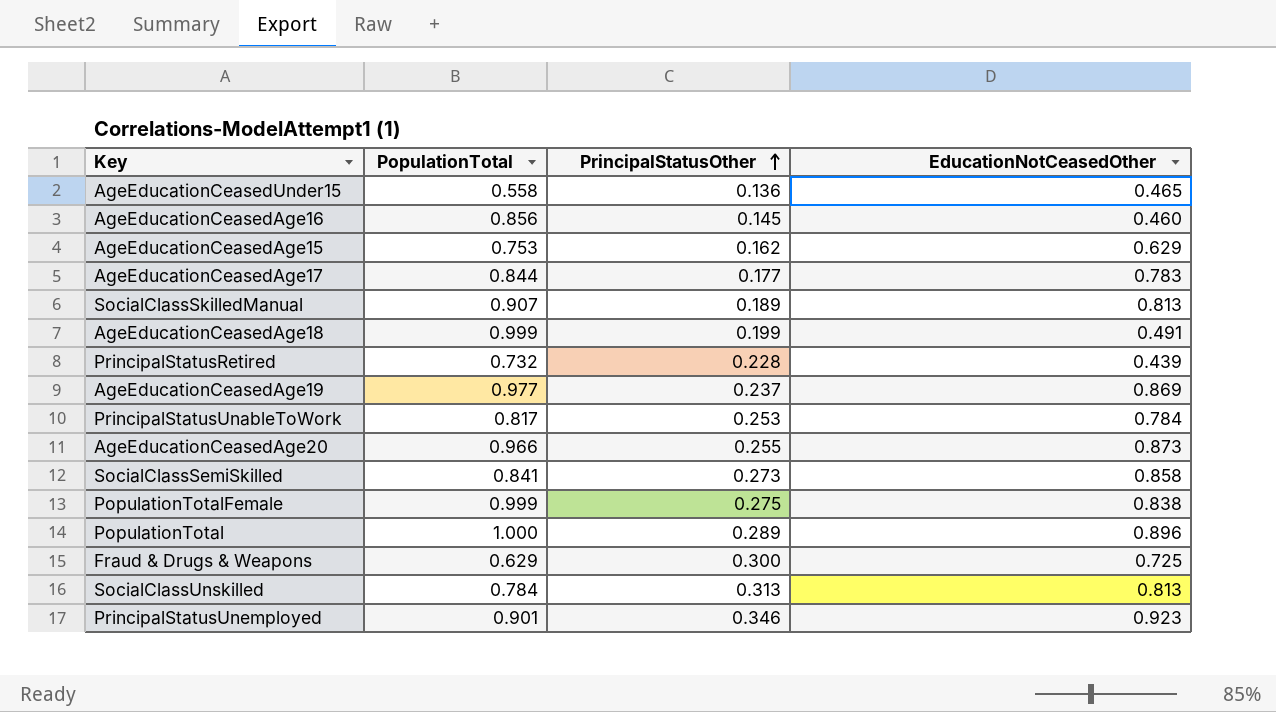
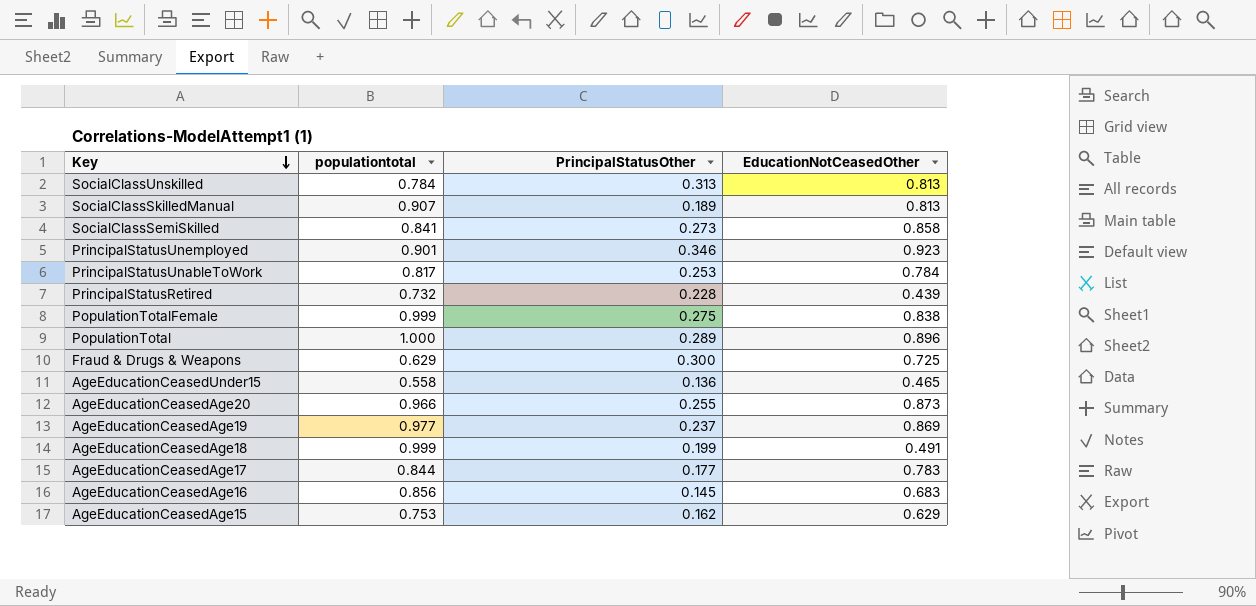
row order: PrincipalStatusOther ascending -> Key descending
column name: PopulationTotal -> populationtotal
AgeEducationCeasedAge16 | EducationNotCeasedOther: 0.460 -> 0.683

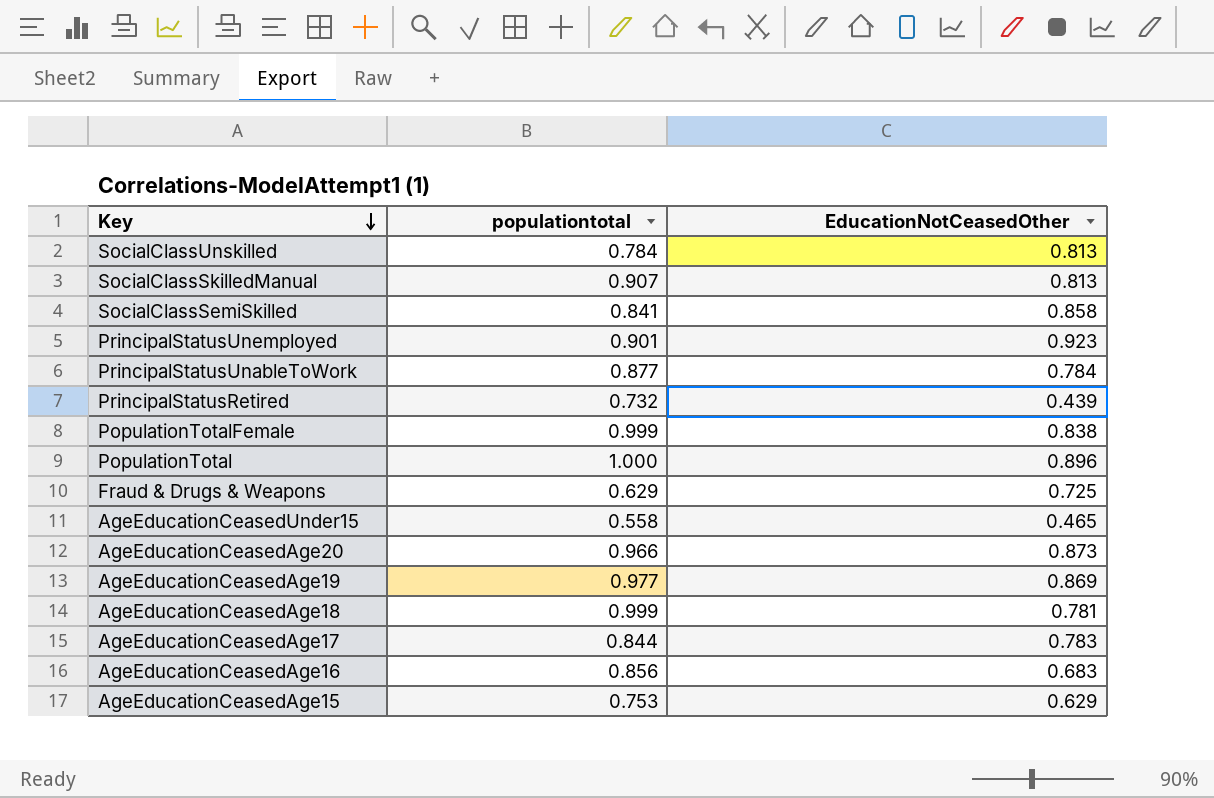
column PrincipalStatusOther | position: 3 -> none
PrincipalStatusUnableToWork | populationtotal: 0.817 -> 0.877
AgeEducationCeasedAge18 | EducationNotCeasedOther: 0.491 -> 0.781

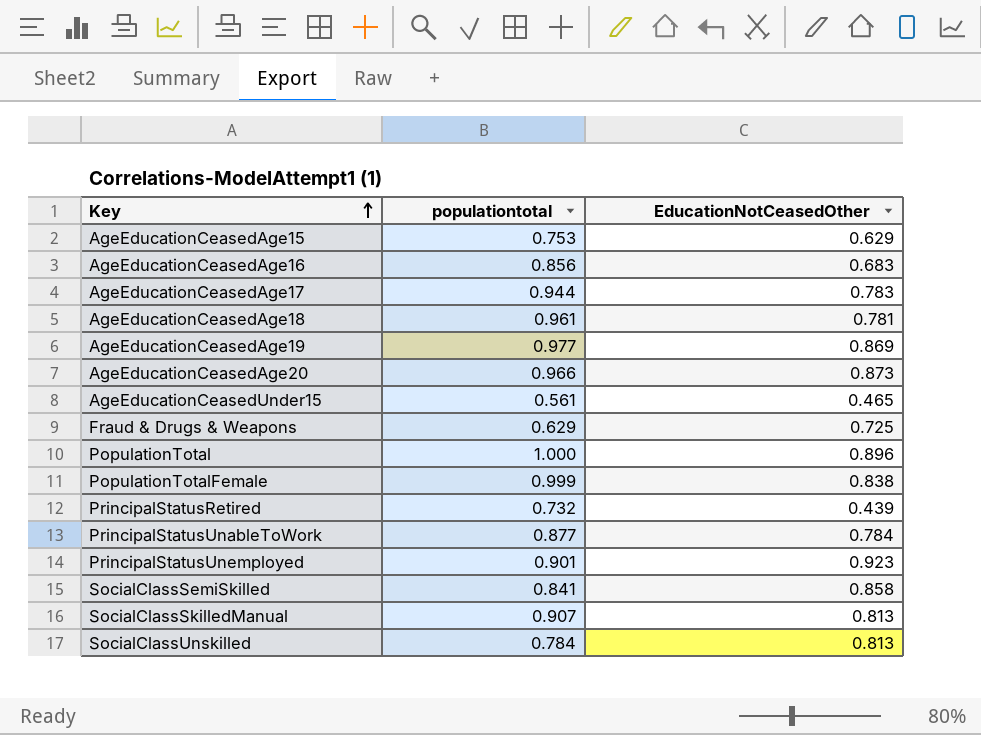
row order: Key descending -> Key ascending
AgeEducationCeasedAge17 | populationtotal: 0.844 -> 0.944
AgeEducationCeasedAge18 | populationtotal: 0.999 -> 0.961
AgeEducationCeasedUnder15 | populationtotal: 0.558 -> 0.561

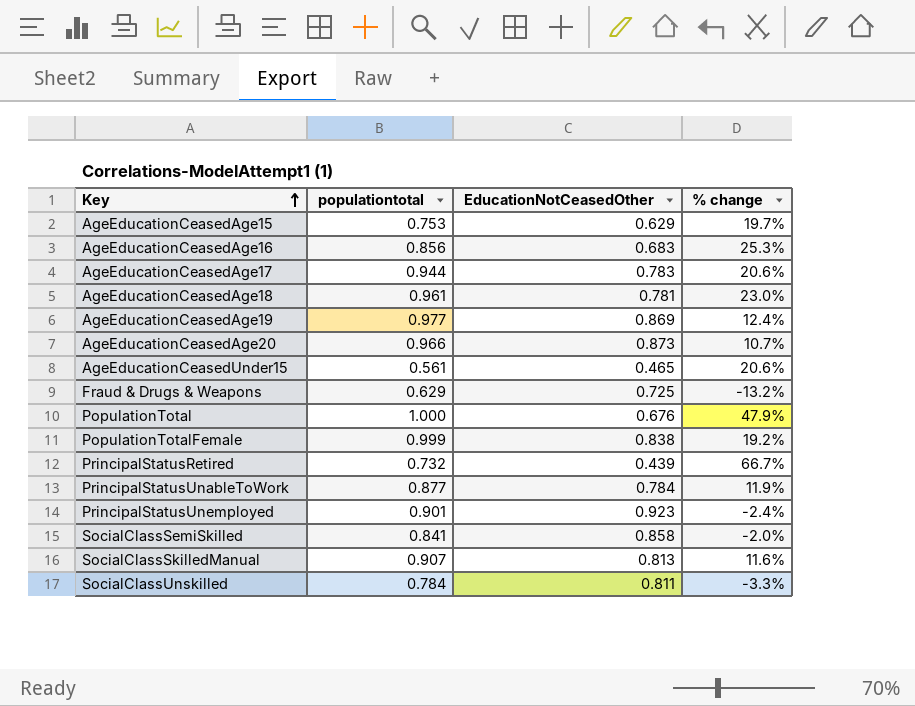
column % change | formula: none -> ([populationtotal] - [EducationNotCeasedOther]) / [EducationNotCeasedOther]
PopulationTotal | EducationNotCeasedOther: 0.896 -> 0.676
SocialClassUnskilled | EducationNotCeasedOther: 0.813 -> 0.811

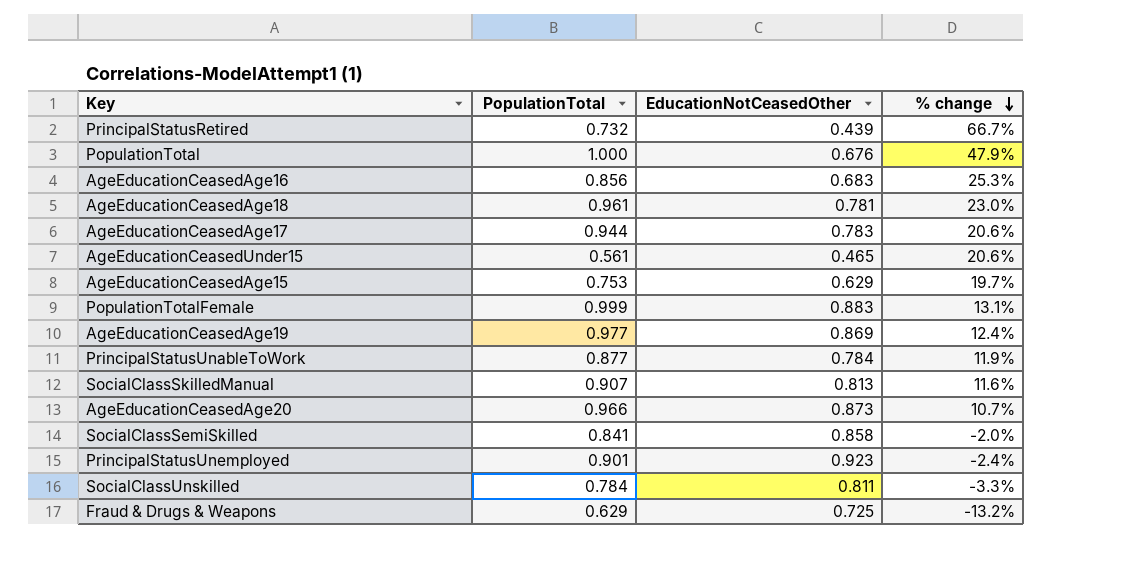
row order: Key ascending -> % change descending
column name: populationtotal -> PopulationTotal
PopulationTotalFemale | EducationNotCeasedOther: 0.838 -> 0.883
PopulationTotalFemale | % change: 19.2% -> 13.1%

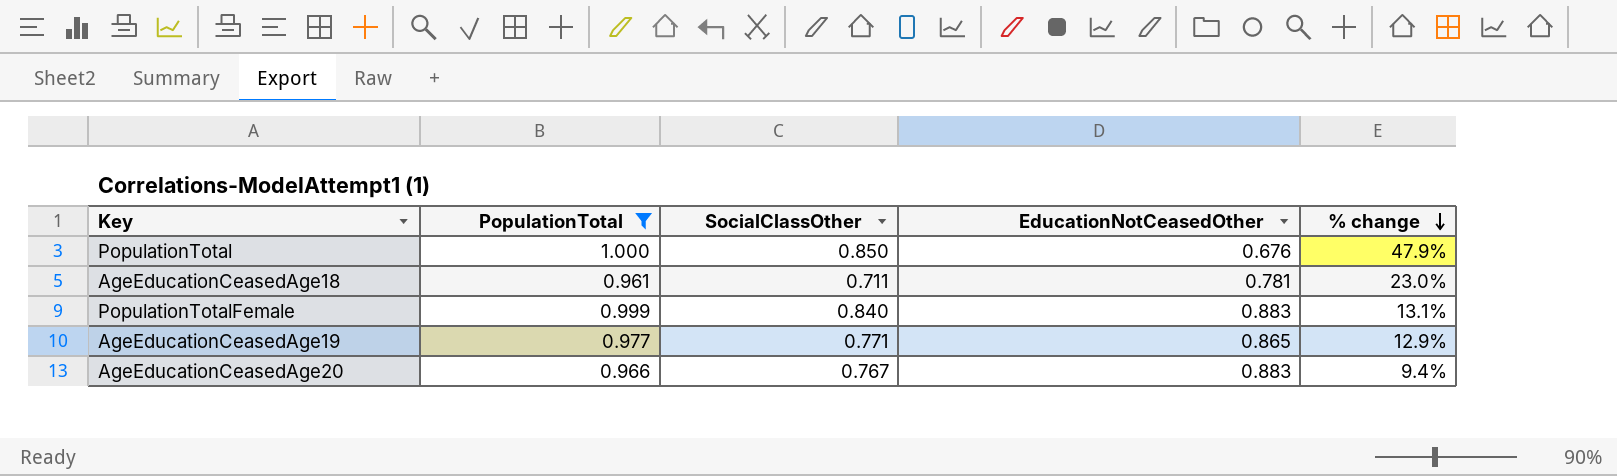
filter: none -> PopulationTotal >= 0.961
column SocialClassOther | position: none -> 3
AgeEducationCeasedAge19 | EducationNotCeasedOther: 0.869 -> 0.865
AgeEducationCeasedAge19 | % change: 12.4% -> 12.9%
AgeEducationCeasedAge20 | EducationNotCeasedOther: 0.873 -> 0.883
AgeEducationCeasedAge20 | % change: 10.7% -> 9.4%

